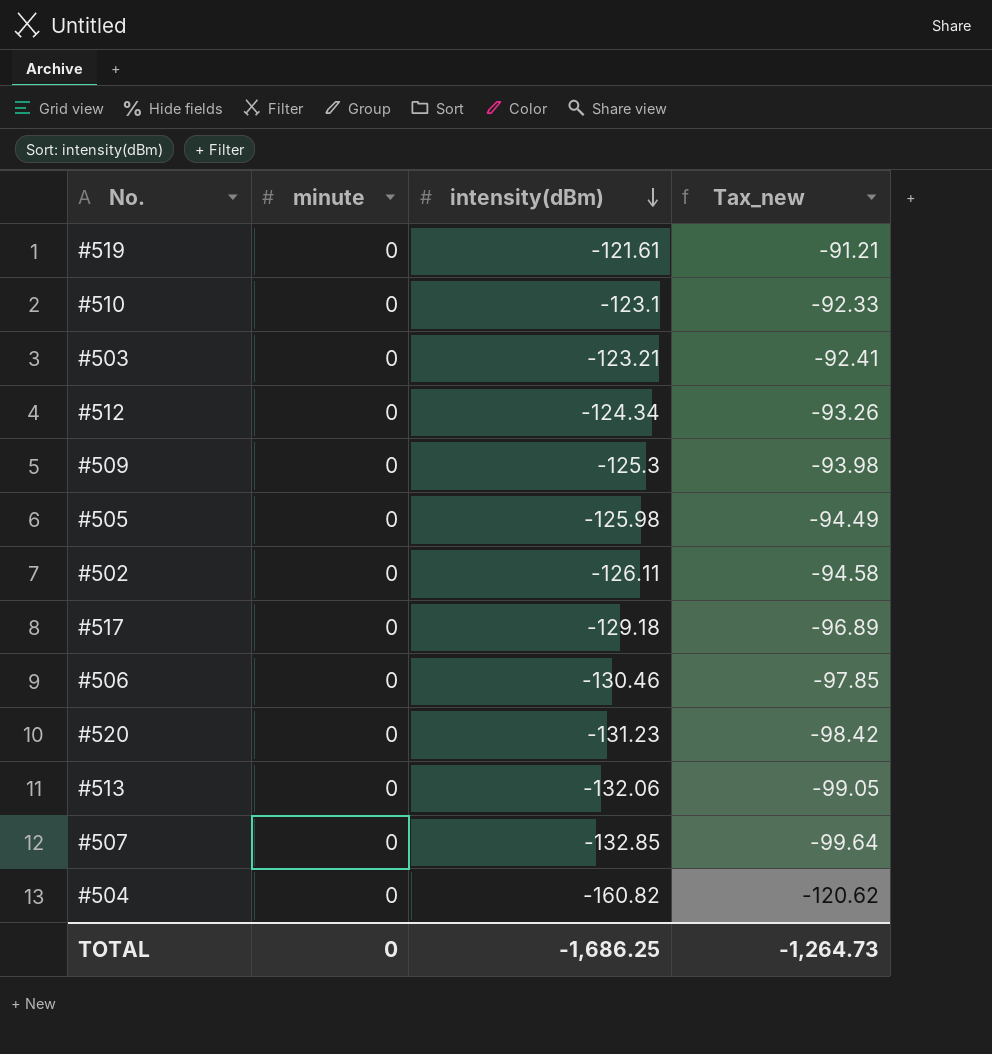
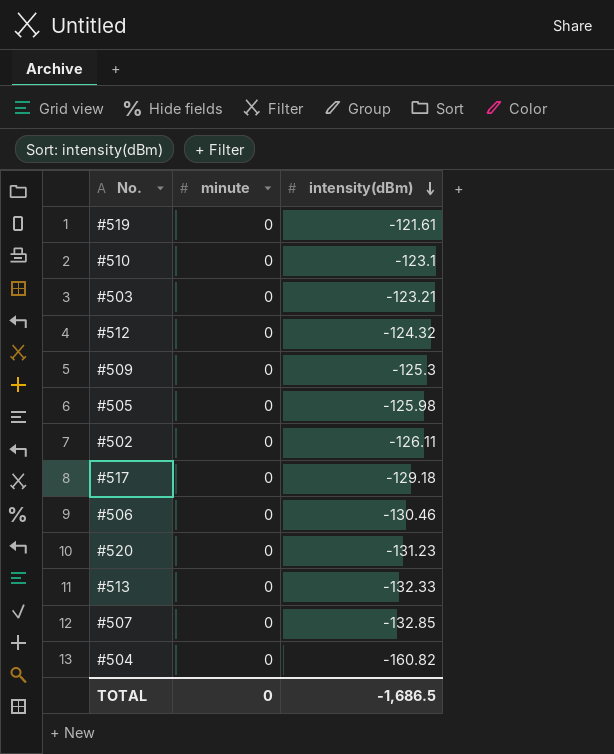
column Tax_new | formula: [intensity(dBm)] * 0.75 -> none
#512 | intensity(dBm): -124.34 -> -124.32
#513 | intensity(dBm): -132.06 -> -132.33
TOTAL | intensity(dBm): -1,686.25 -> -1,686.5

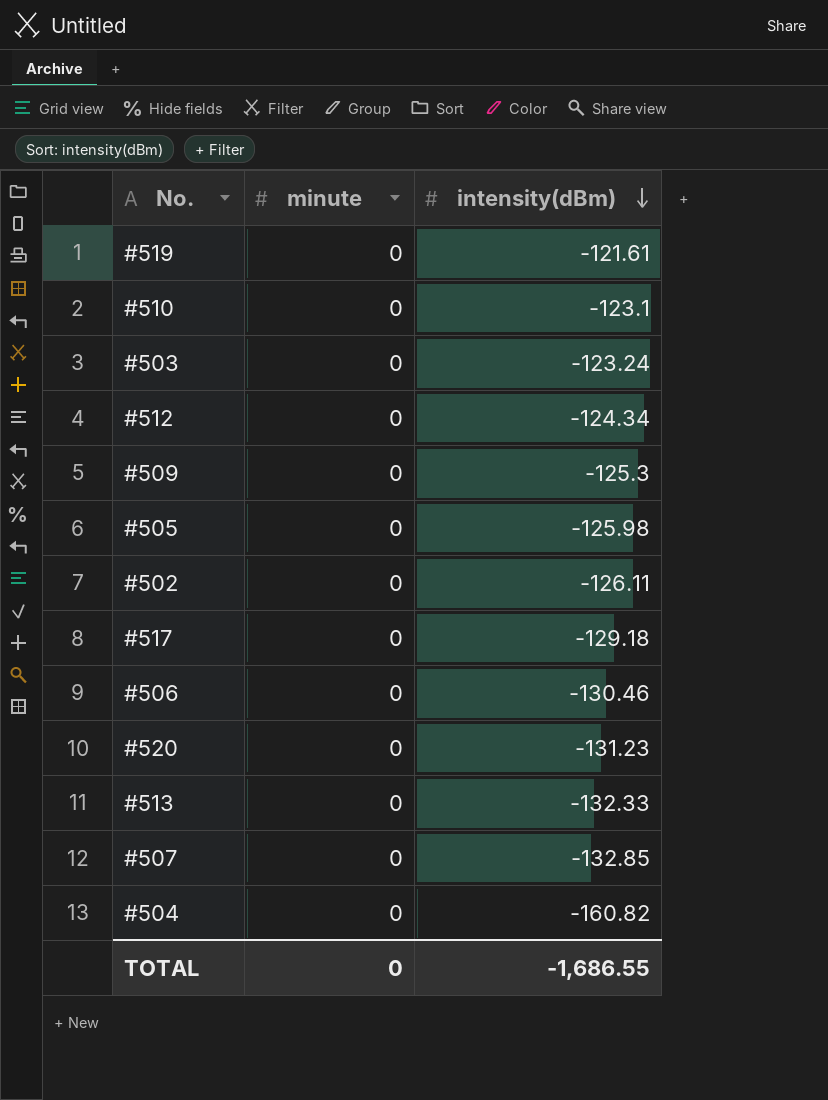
#503 | intensity(dBm): -123.21 -> -123.24
#512 | intensity(dBm): -124.32 -> -124.34
TOTAL | intensity(dBm): -1,686.5 -> -1,686.55

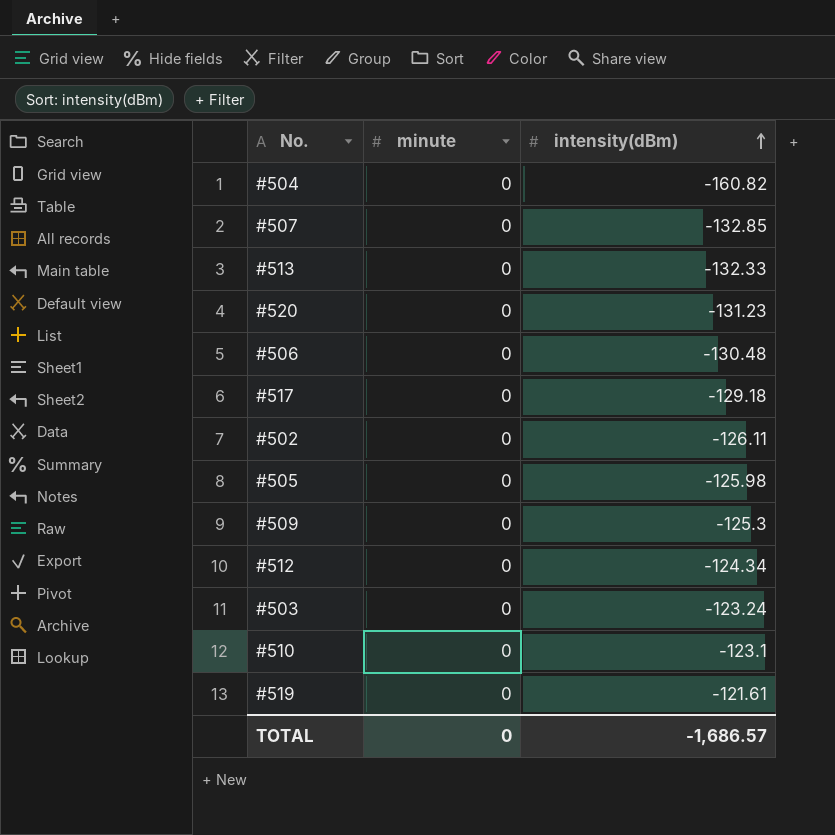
row order: intensity(dBm) descending -> intensity(dBm) ascending
#506 | intensity(dBm): -130.46 -> -130.48
TOTAL | intensity(dBm): -1,686.55 -> -1,686.57

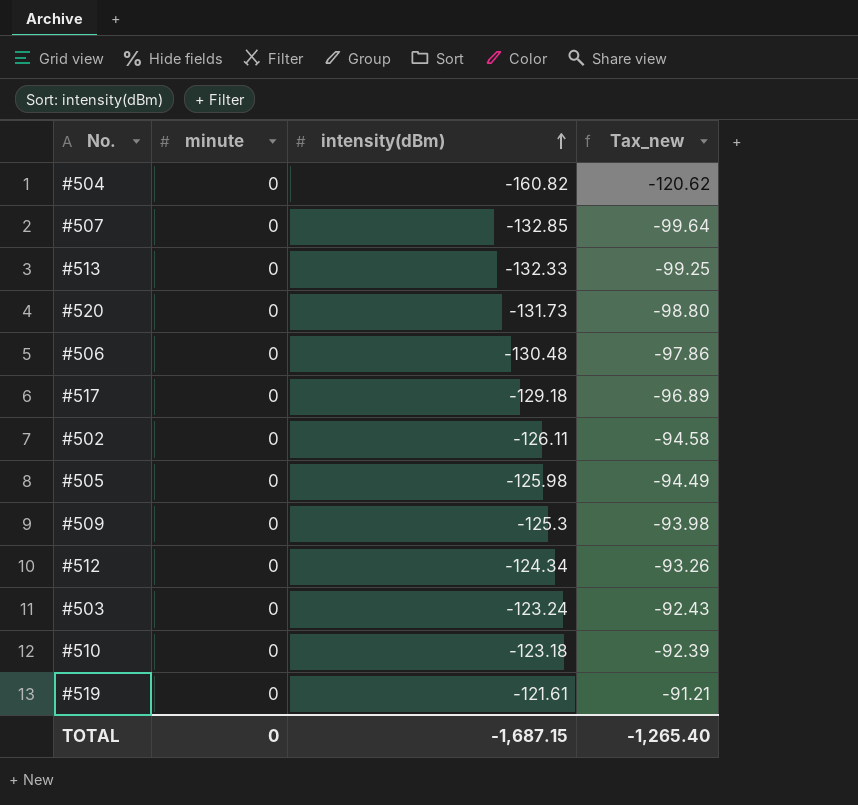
column Tax_new | formula: none -> [intensity(dBm)] * 0.75
#520 | intensity(dBm): -131.23 -> -131.73
#510 | intensity(dBm): -123.1 -> -123.18
TOTAL | intensity(dBm): -1,686.57 -> -1,687.15

